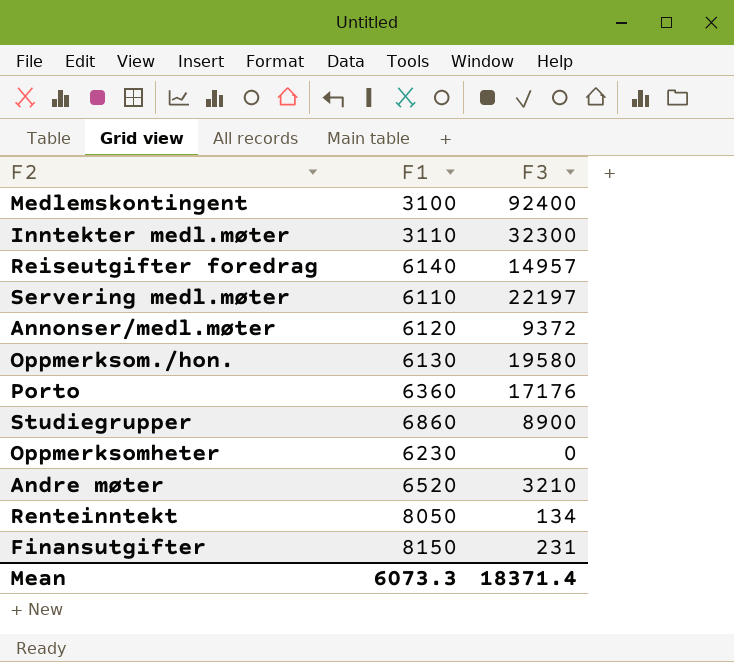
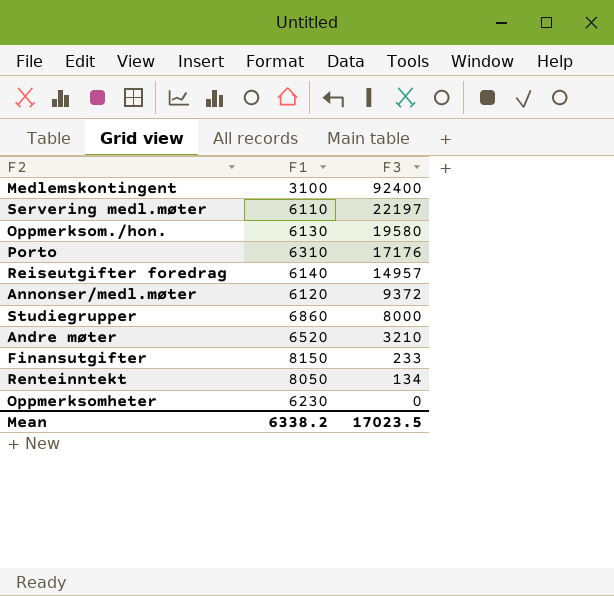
row order: none -> F3 descending
row Inntekter medl.møter: 3110 | 32300 -> none
Porto | F1: 6360 -> 6310
Studiegrupper | F3: 8900 -> 8000
Finansutgifter | F3: 231 -> 233
Mean | F1: 6073.3 -> 6338.2
Mean | F3: 18371.4 -> 17023.5

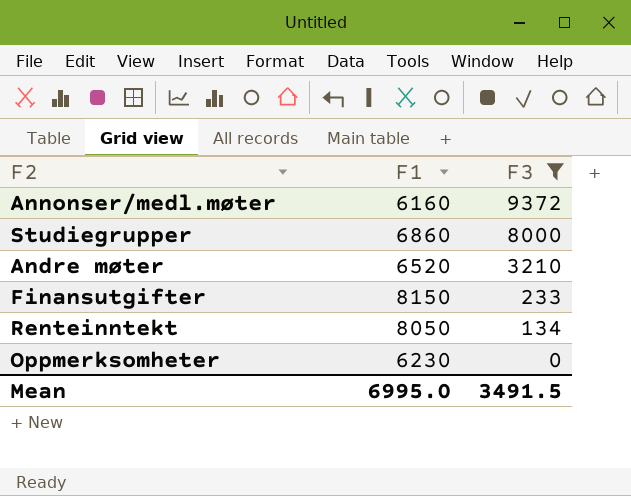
filter: none -> F3 <= 9372
Annonser/medl.møter | F1: 6120 -> 6160
Mean | F1: 6338.2 -> 6995.0
Mean | F3: 17023.5 -> 3491.5

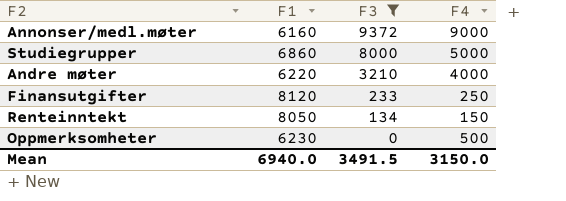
column F4 | position: none -> 4
Andre møter | F1: 6520 -> 6220
Finansutgifter | F1: 8150 -> 8120
Mean | F1: 6995.0 -> 6940.0

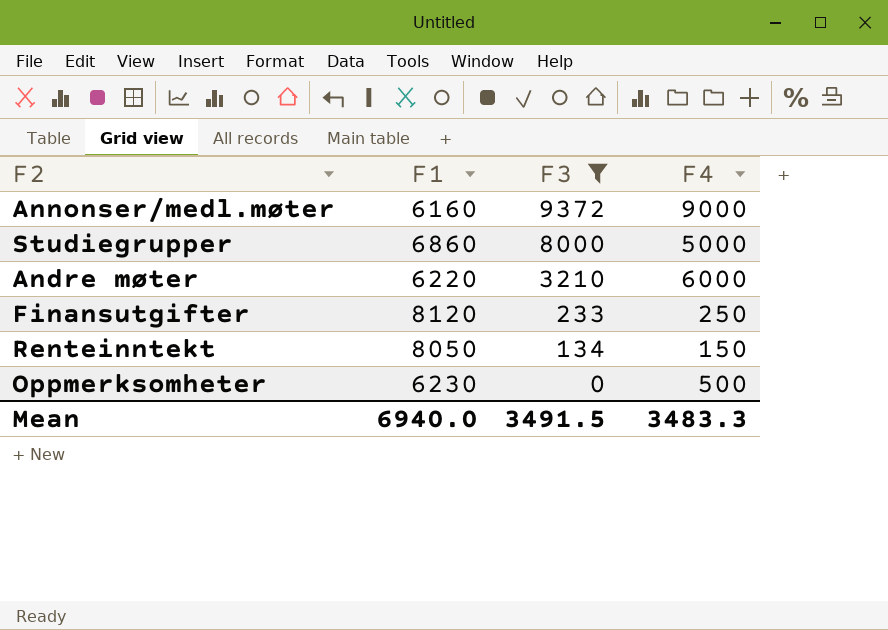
Andre møter | F4: 4000 -> 6000
Mean | F4: 3150.0 -> 3483.3

